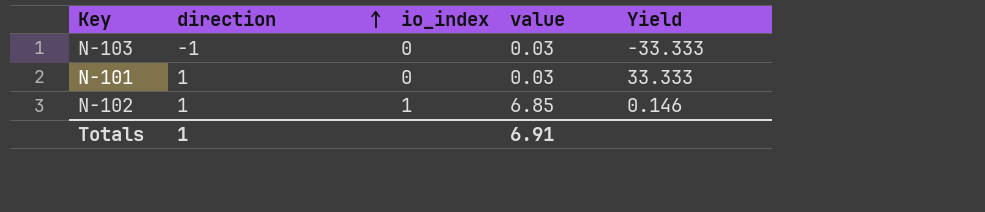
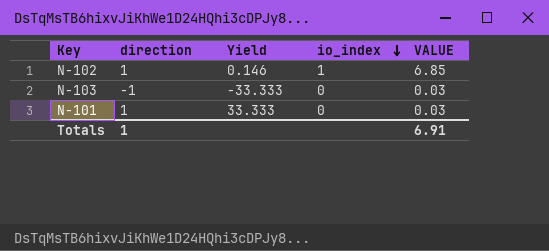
row order: direction ascending -> io_index descending
column Yield | position: 5 -> 3
column name: value -> VALUE

